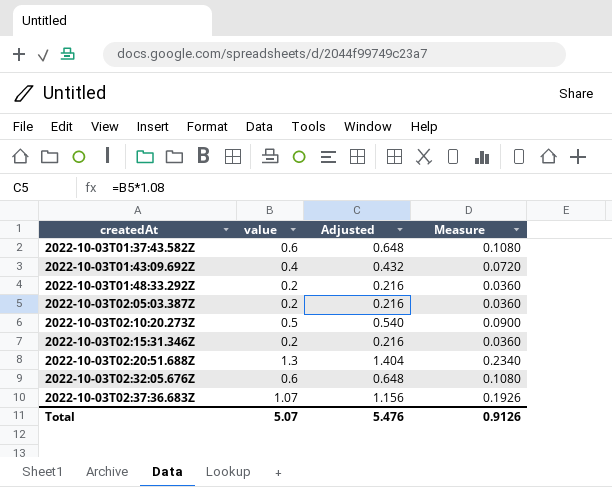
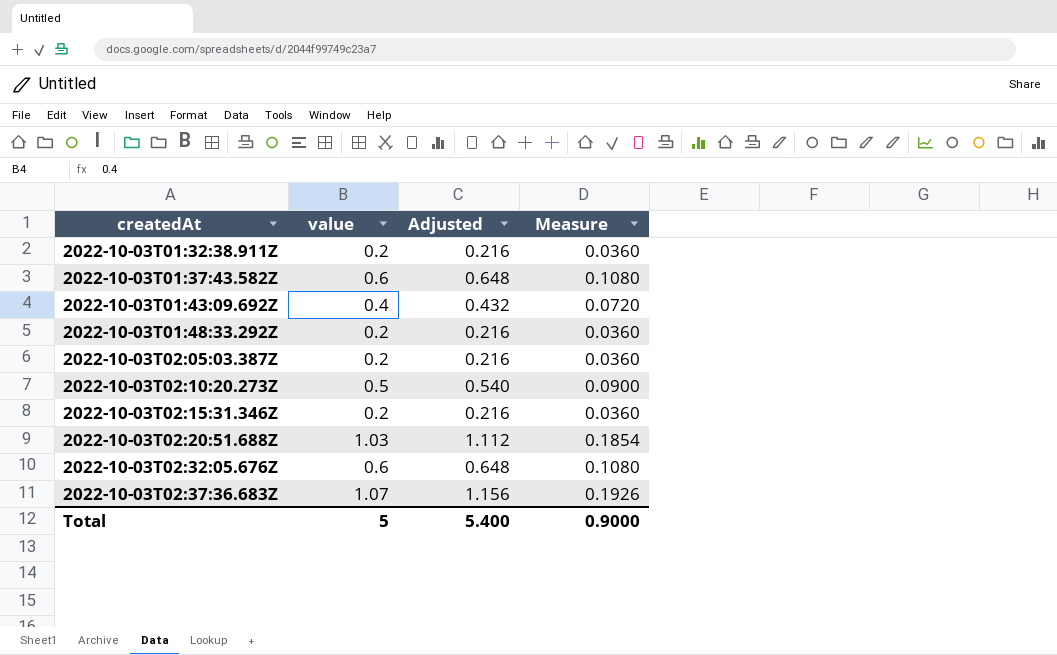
row 2022-10-03T01:32:38.911Z: none -> 0.2 | 0.216 | 0.0360
2022-10-03T02:20:51.688Z | value: 1.3 -> 1.03
2022-10-03T02:20:51.688Z | Adjusted: 1.404 -> 1.112
2022-10-03T02:20:51.688Z | Measure: 0.2340 -> 0.1854
Total | value: 5.07 -> 5
Total | Adjusted: 5.476 -> 5.400
Total | Measure: 0.9126 -> 0.9000

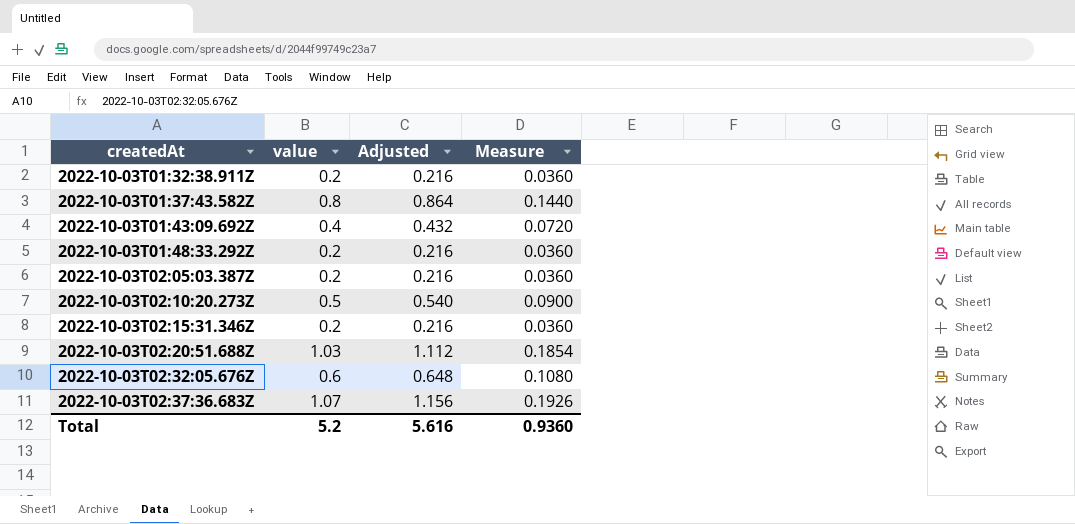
2022-10-03T01:37:43.582Z | value: 0.6 -> 0.8
2022-10-03T01:37:43.582Z | Adjusted: 0.648 -> 0.864
2022-10-03T01:37:43.582Z | Measure: 0.1080 -> 0.1440
Total | value: 5 -> 5.2
Total | Adjusted: 5.400 -> 5.616
Total | Measure: 0.9000 -> 0.9360

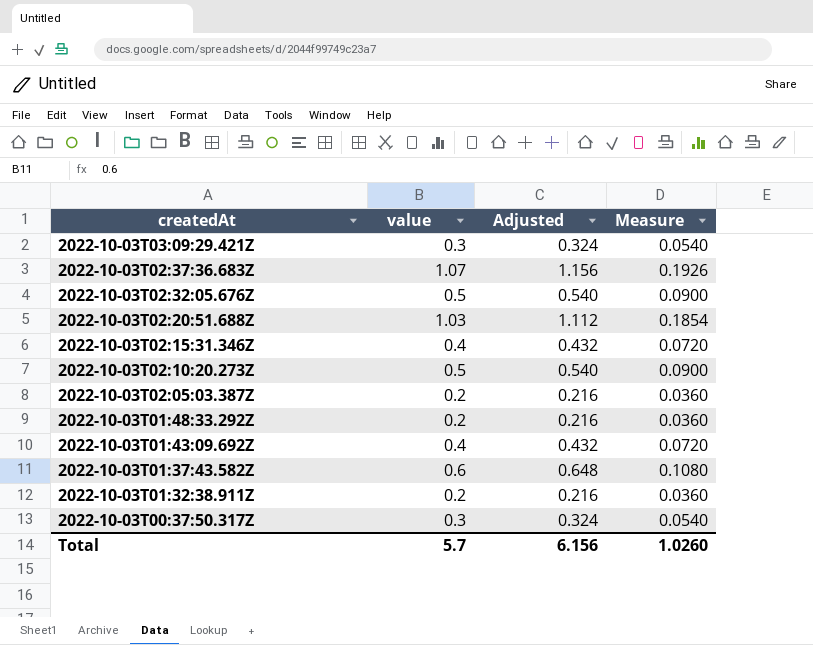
row order: createdAt ascending -> createdAt descending
row 2022-10-03T03:09:29.421Z: none -> 0.3 | 0.324 | 0.0540
2022-10-03T02:32:05.676Z | value: 0.6 -> 0.5
2022-10-03T02:32:05.676Z | Adjusted: 0.648 -> 0.540
2022-10-03T02:32:05.676Z | Measure: 0.1080 -> 0.0900
2022-10-03T02:15:31.346Z | value: 0.2 -> 0.4
2022-10-03T02:15:31.346Z | Adjusted: 0.216 -> 0.432
2022-10-03T02:15:31.346Z | Measure: 0.0360 -> 0.0720
2022-10-03T01:37:43.582Z | value: 0.8 -> 0.6
2022-10-03T01:37:43.582Z | Adjusted: 0.864 -> 0.648
2022-10-03T01:37:43.582Z | Measure: 0.1440 -> 0.1080
row 2022-10-03T00:37:50.317Z: none -> 0.3 | 0.324 | 0.0540
Total | value: 5.2 -> 5.7
Total | Adjusted: 5.616 -> 6.156
Total | Measure: 0.9360 -> 1.0260

